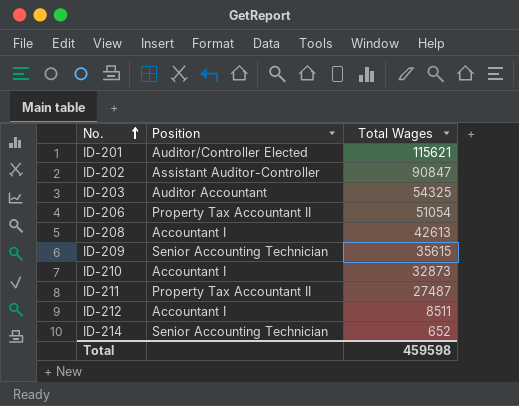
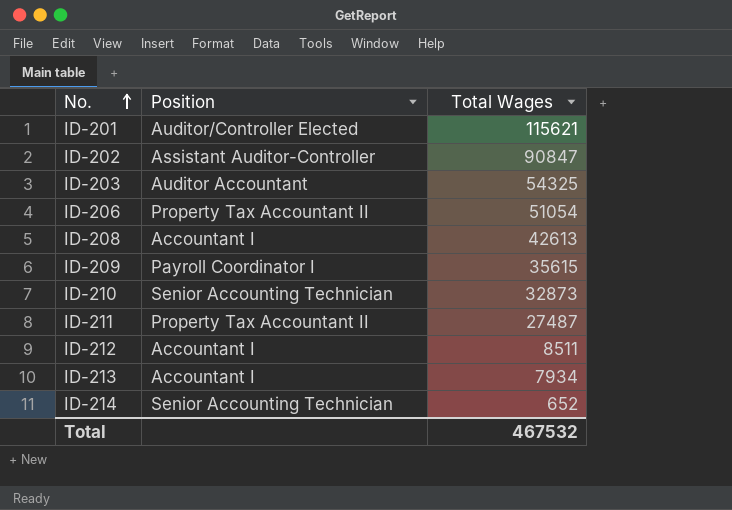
ID-209 | Position: Senior Accounting Technician -> Payroll Coordinator I
ID-210 | Position: Accountant I -> Senior Accounting Technician
row ID-213: none -> Accountant I | 7934
Total | Total Wages: 459598 -> 467532

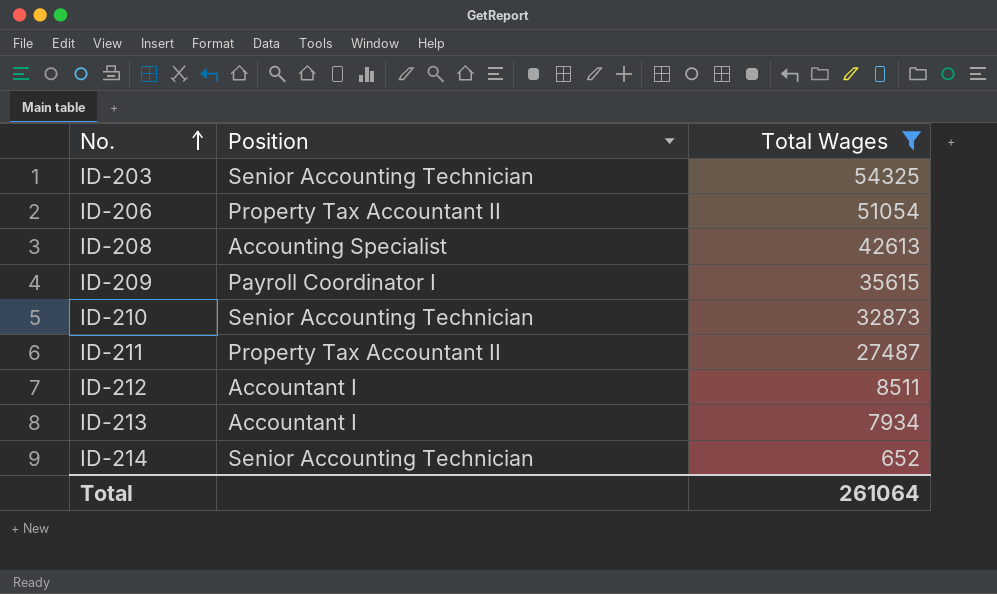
filter: none -> Total Wages <= 54325
ID-203 | Position: Auditor Accountant -> Senior Accounting Technician
ID-208 | Position: Accountant I -> Accounting Specialist
Total | Total Wages: 467532 -> 261064

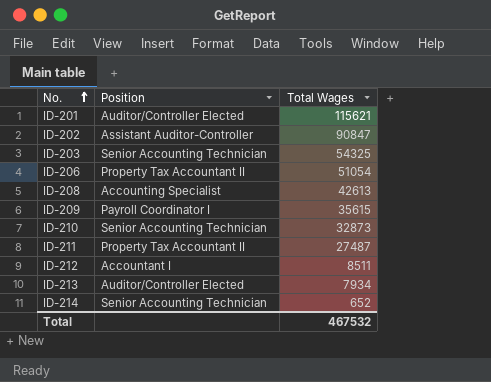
filter: Total Wages <= 54325 -> none
ID-213 | Position: Accountant I -> Auditor/Controller Elected
Total | Total Wages: 261064 -> 467532

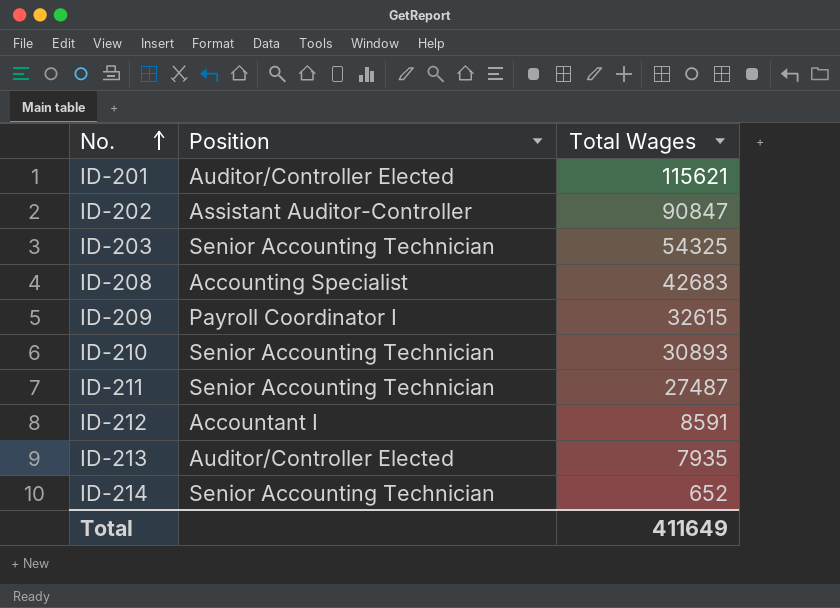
row ID-206: Property Tax Accountant II | 51054 -> none
ID-208 | Total Wages: 42613 -> 42683
ID-209 | Total Wages: 35615 -> 32615
ID-210 | Total Wages: 32873 -> 30893
ID-211 | Position: Property Tax Accountant II -> Senior Accounting Technician
ID-212 | Total Wages: 8511 -> 8591
ID-213 | Total Wages: 7934 -> 7935
Total | Total Wages: 467532 -> 411649

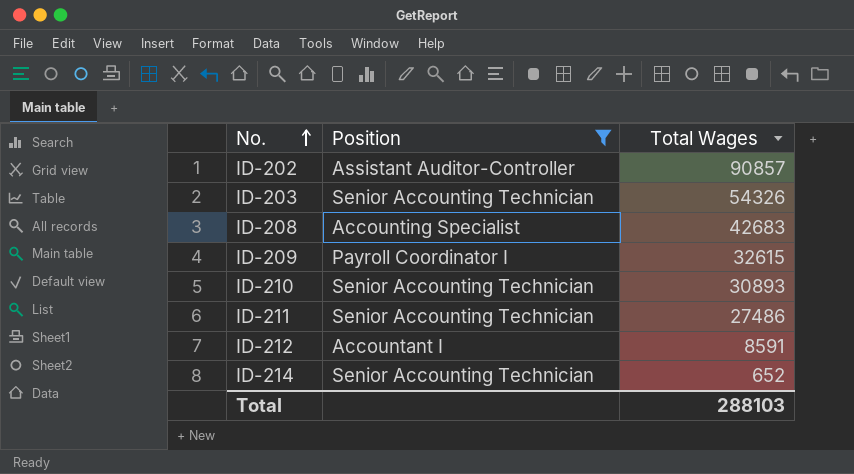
filter: none -> Position != Auditor/Controller Elected
ID-202 | Total Wages: 90847 -> 90857
ID-203 | Total Wages: 54325 -> 54326
ID-211 | Total Wages: 27487 -> 27486
Total | Total Wages: 411649 -> 288103

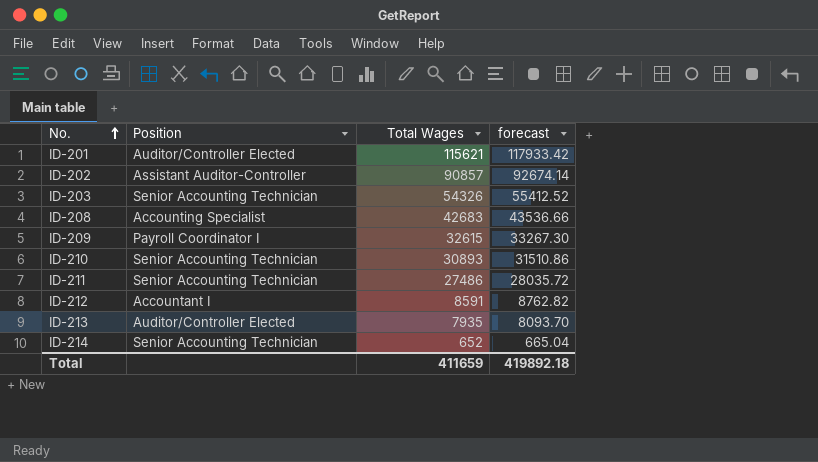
filter: Position != Auditor/Controller Elected -> none
column forecast | formula: none -> [Total Wages] * 1.02
Total | Total Wages: 288103 -> 411659

